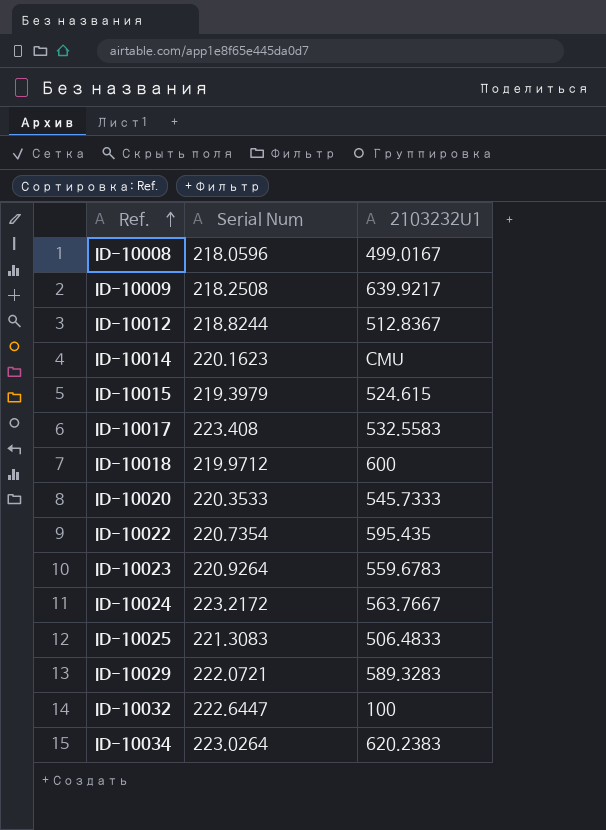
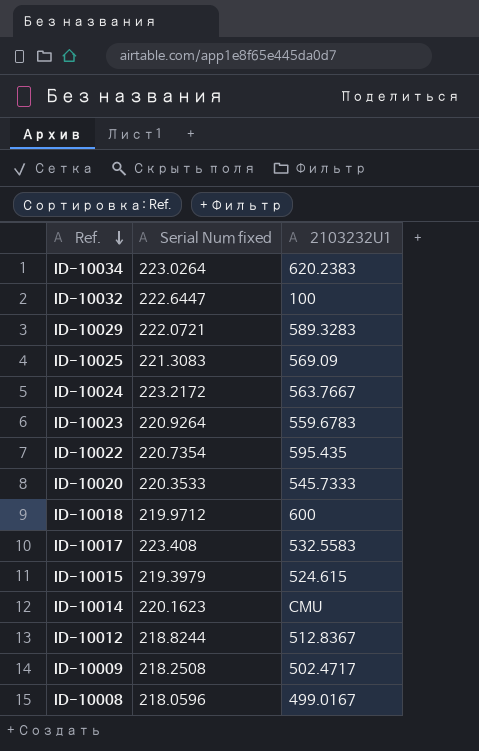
row order: Ref. ascending -> Ref. descending
column name: Serial Num -> Serial Num fixed
ID-10025 | 2103232U1: 506.4833 -> 569.09
ID-10009 | 2103232U1: 639.9217 -> 502.4717

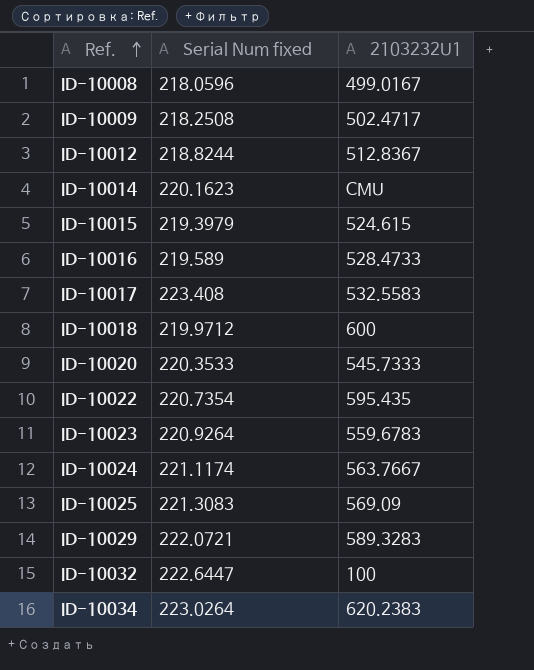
row order: Ref. descending -> Ref. ascending
row ID-10016: none -> 219.589 | 528.4733
ID-10024 | Serial Num fixed: 223.2172 -> 221.1174

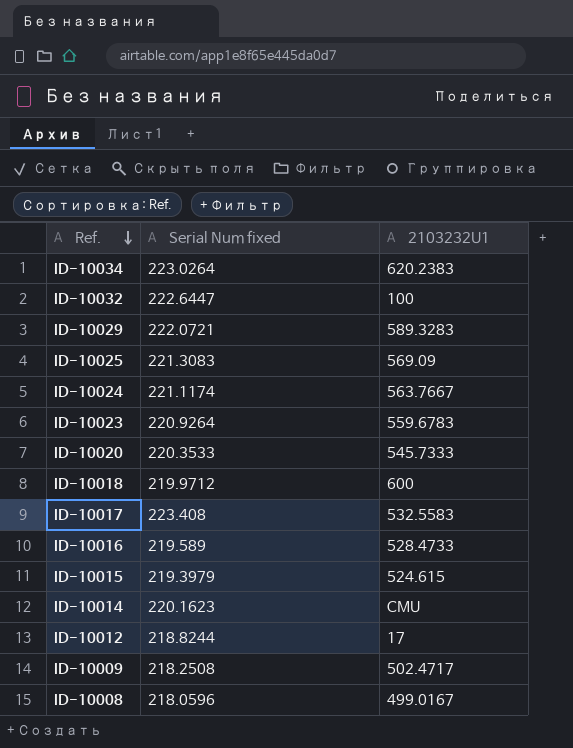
row order: Ref. ascending -> Ref. descending
row ID-10022: 220.7354 | 595.435 -> none
ID-10012 | 2103232U1: 512.8367 -> 17

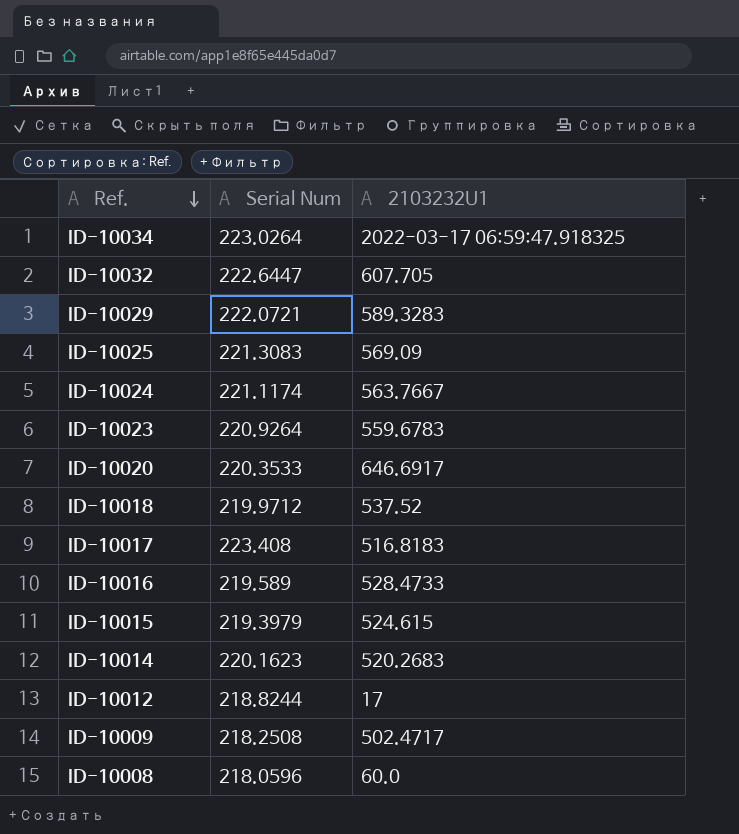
column name: Serial Num fixed -> Serial Num
ID-10034 | 2103232U1: 620.2383 -> 2022-03-17 06:59:47.918325
ID-10032 | 2103232U1: 100 -> 607.705
ID-10020 | 2103232U1: 545.7333 -> 646.6917
ID-10018 | 2103232U1: 600 -> 537.52
ID-10017 | 2103232U1: 532.5583 -> 516.8183
ID-10014 | 2103232U1: CMU -> 520.2683
ID-10008 | 2103232U1: 499.0167 -> 60.0

